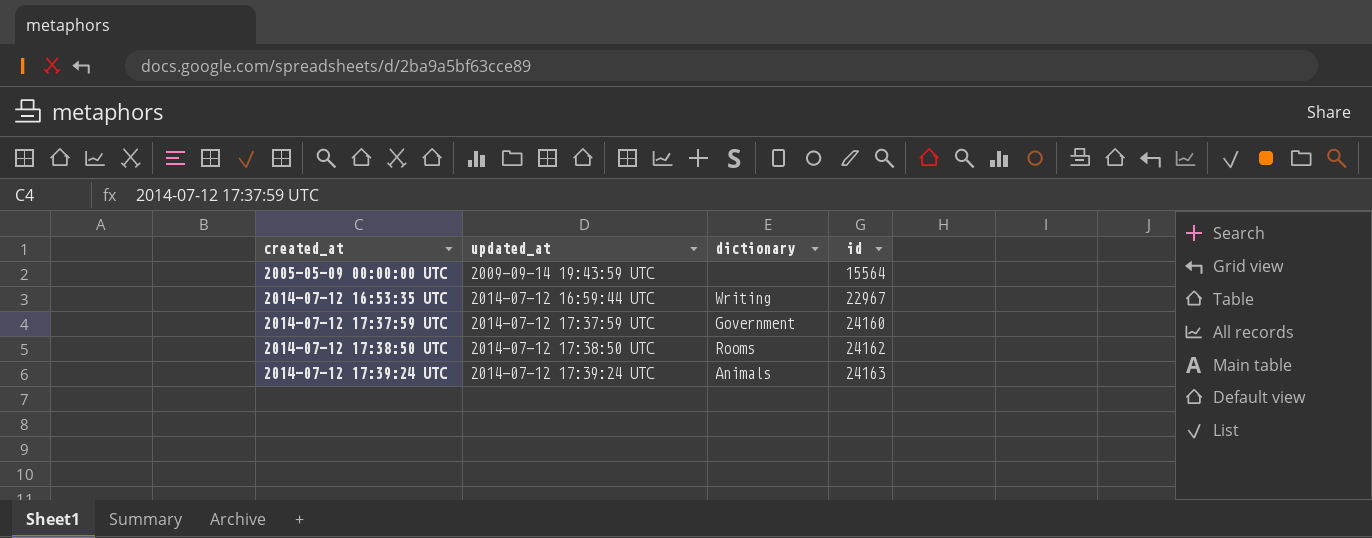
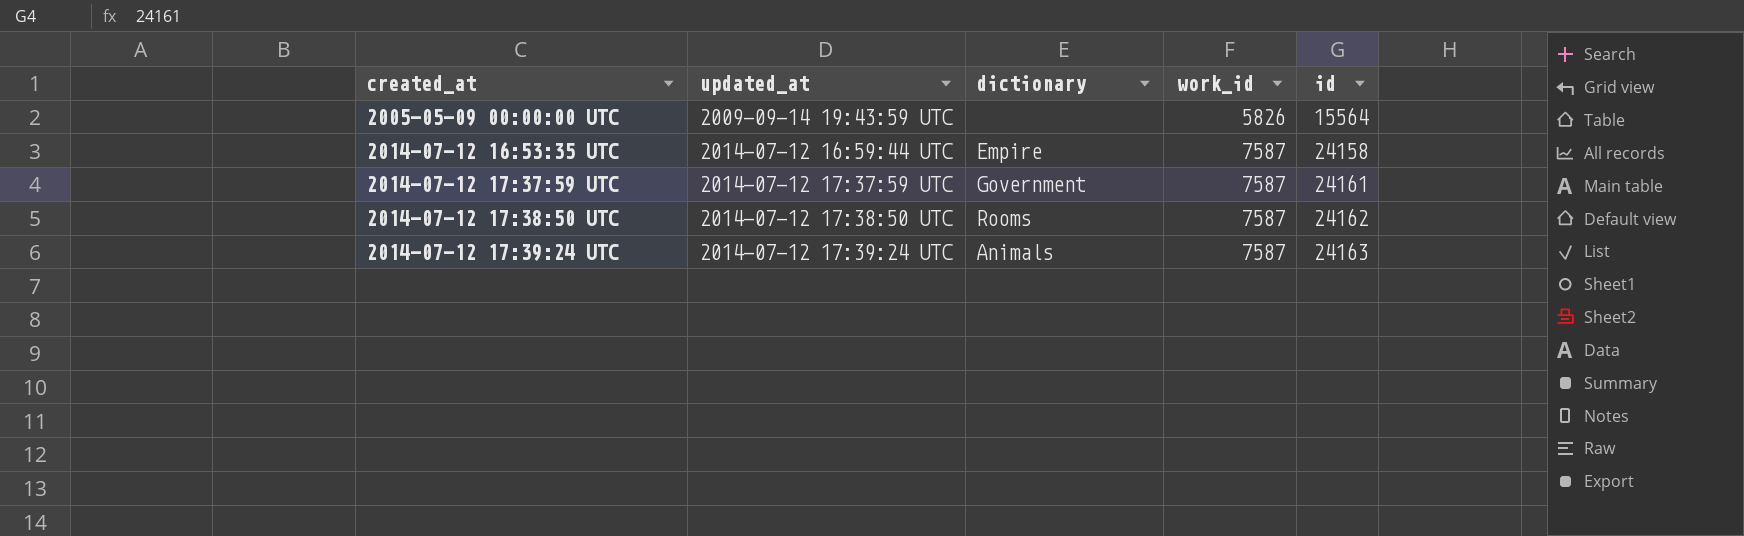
column work_id | position: none -> 4
2014-07-12 16:53:35 UTC | dictionary: Writing -> Empire
2014-07-12 16:53:35 UTC | id: 22967 -> 24158
2014-07-12 17:37:59 UTC | id: 24160 -> 24161

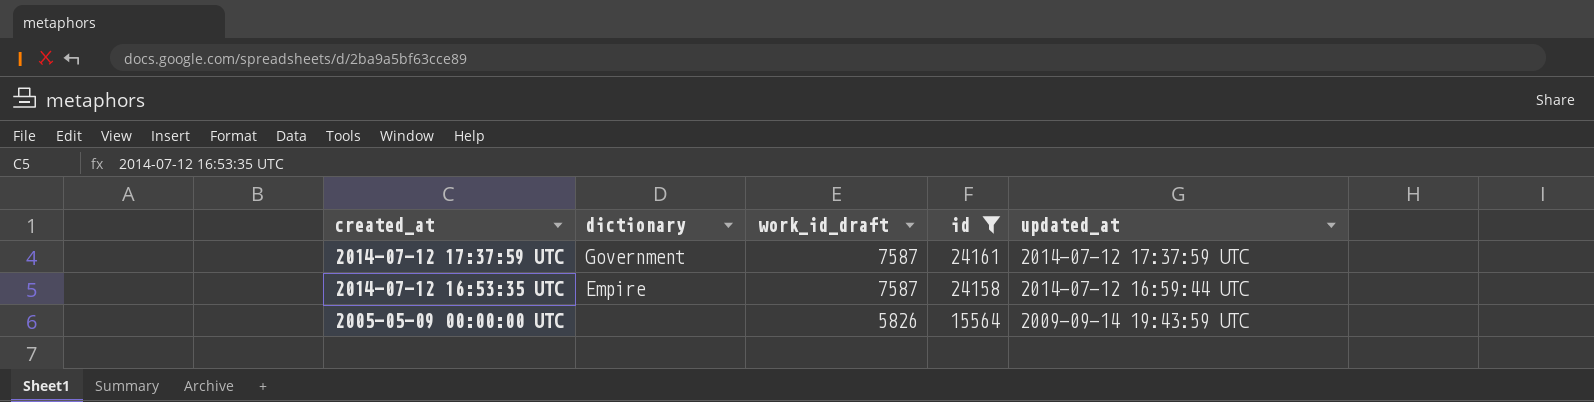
filter: none -> id <= 24161
row order: created_at ascending -> created_at descending
column name: work_id -> work_id_draft
column updated_at | position: 2 -> 5

